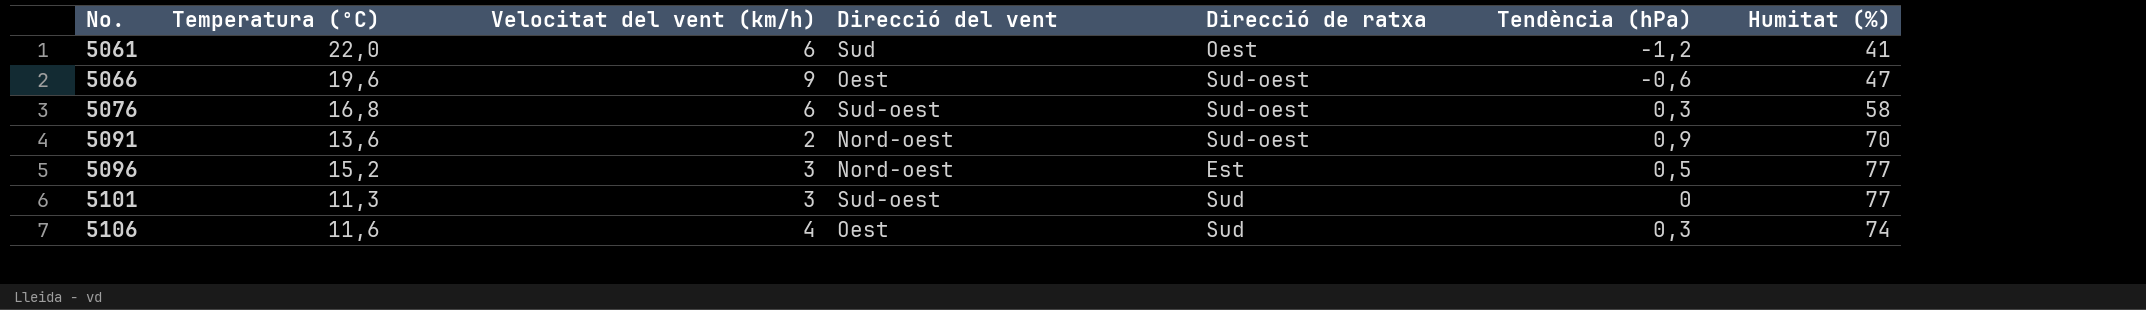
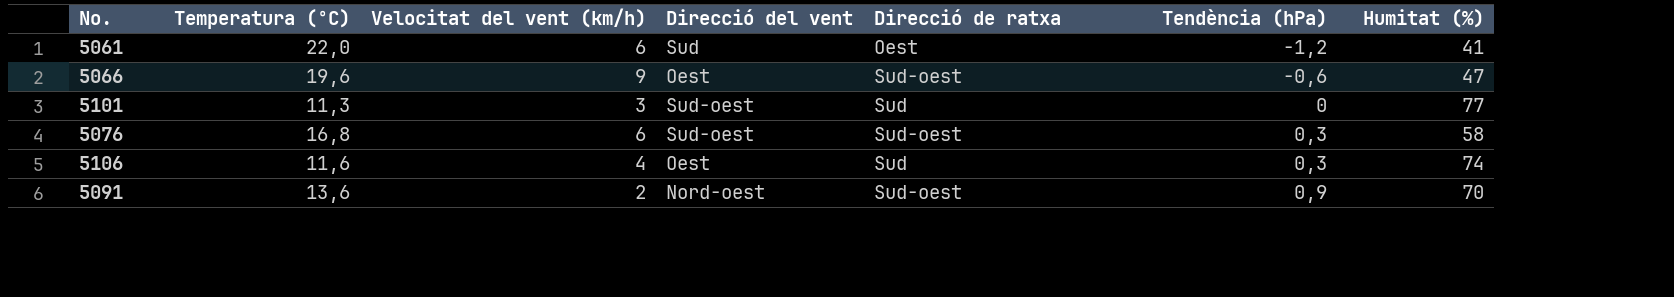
row order: No. ascending -> Tendència (hPa) ascending
row 5096: 15,2 | 3 | Nord-oest | Est | 0,5 | 77 -> none

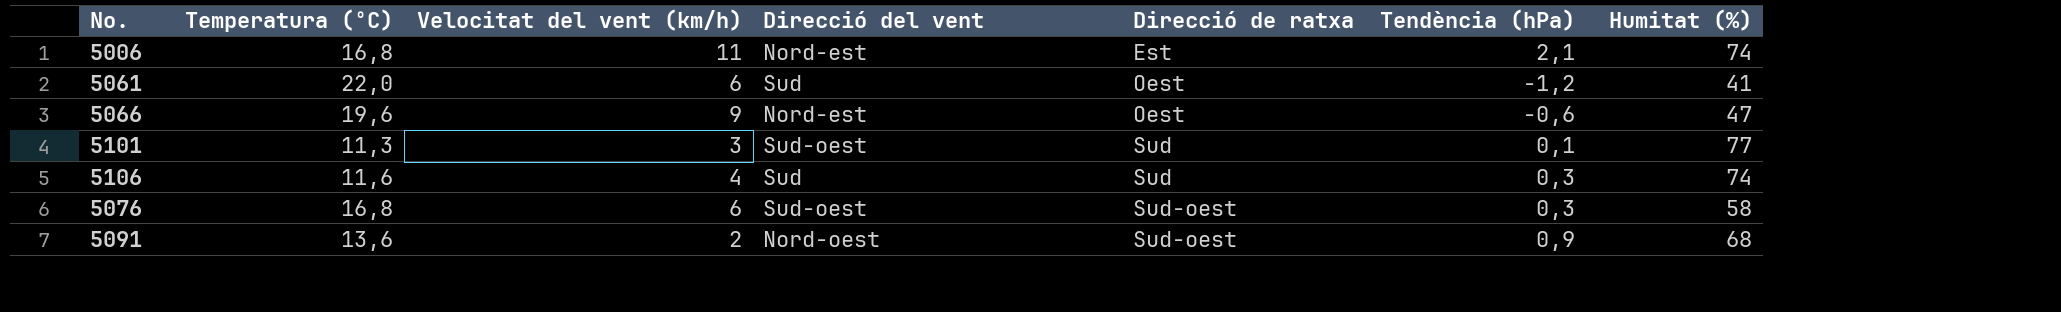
row order: Tendència (hPa) ascending -> Direcció de ratxa ascending
row 5006: none -> 16,8 | 11 | Nord-est | Est | 2,1 | 74
5066 | Direcció del vent: Oest -> Nord-est
5066 | Direcció de ratxa: Sud-oest -> Oest
5101 | Tendència (hPa): 0 -> 0,1
5106 | Direcció del vent: Oest -> Sud
5091 | Humitat (%): 70 -> 68

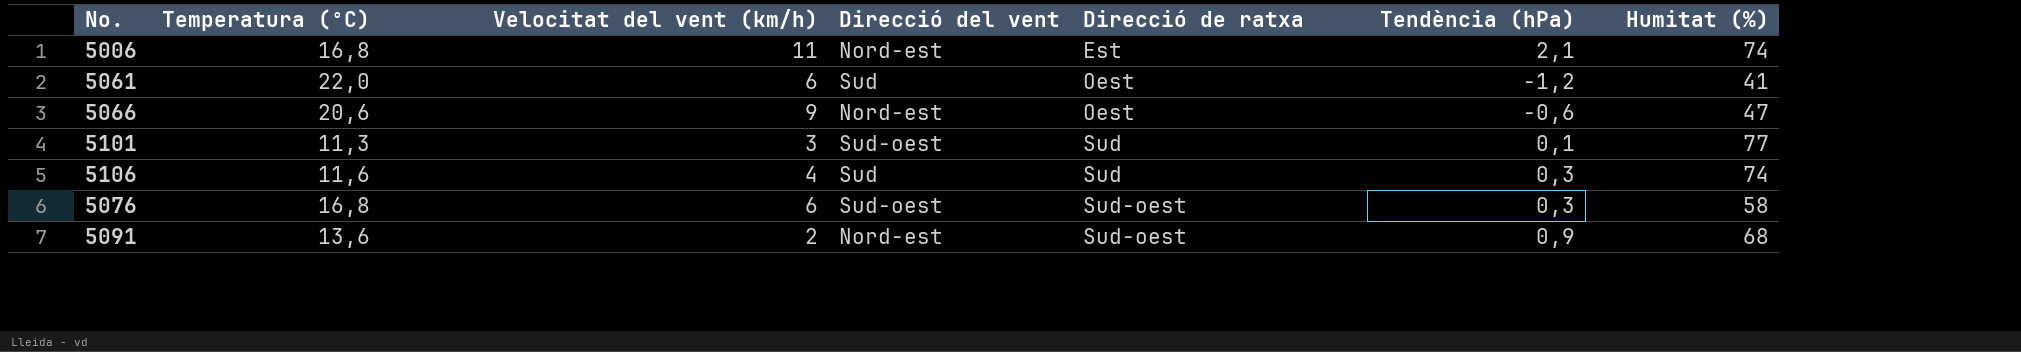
5066 | Temperatura (ºC): 19,6 -> 20,6
5091 | Direcció del vent: Nord-oest -> Nord-est

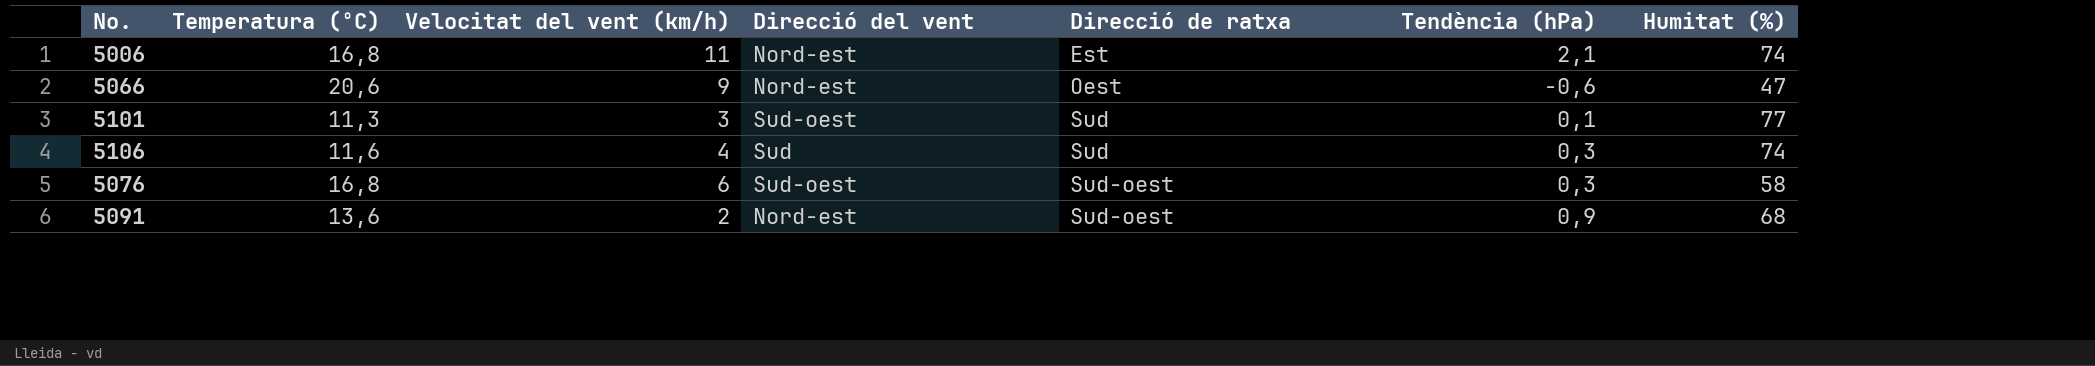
row 5061: 22,0 | 6 | Sud | Oest | -1,2 | 41 -> none

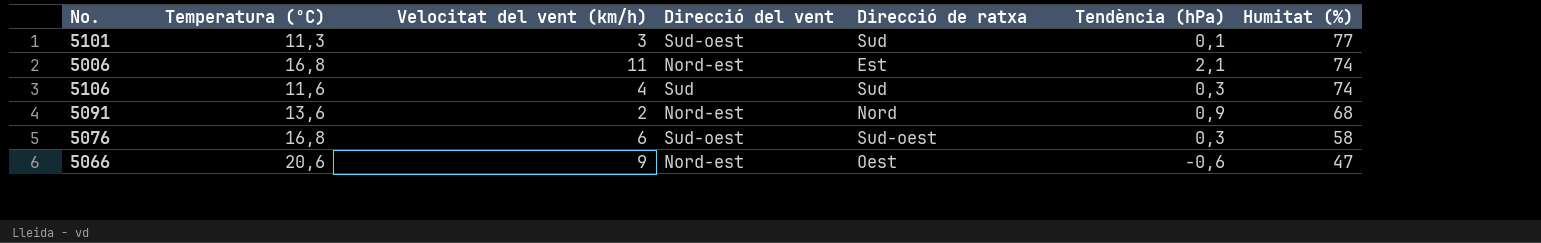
row order: Direcció de ratxa ascending -> Humitat (%) descending
5091 | Direcció de ratxa: Sud-oest -> Nord

